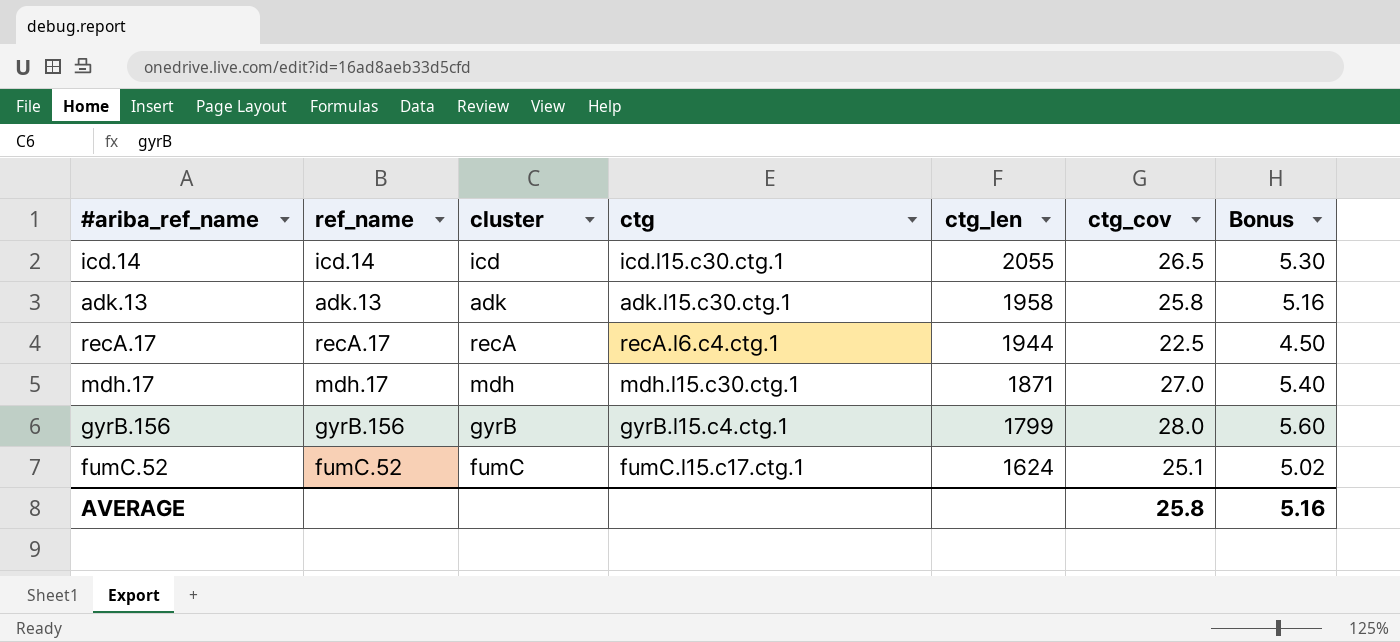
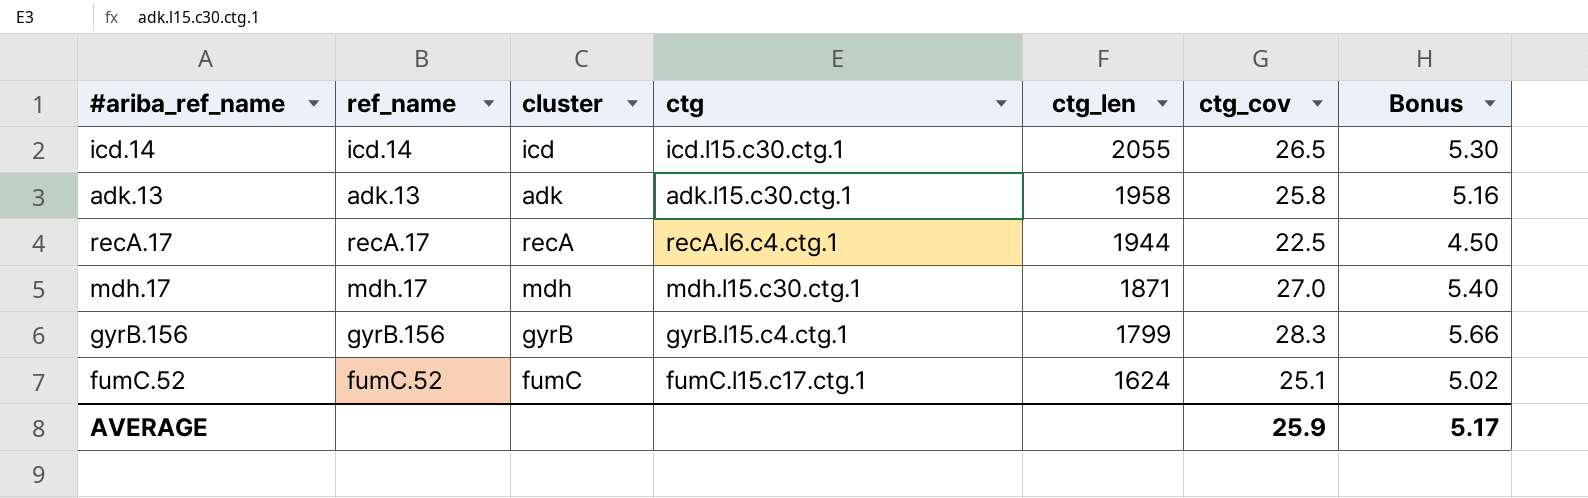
gyrB.156 | ctg_cov: 28.0 -> 28.3
gyrB.156 | Bonus: 5.60 -> 5.66
AVERAGE | ctg_cov: 25.8 -> 25.9
AVERAGE | Bonus: 5.16 -> 5.17

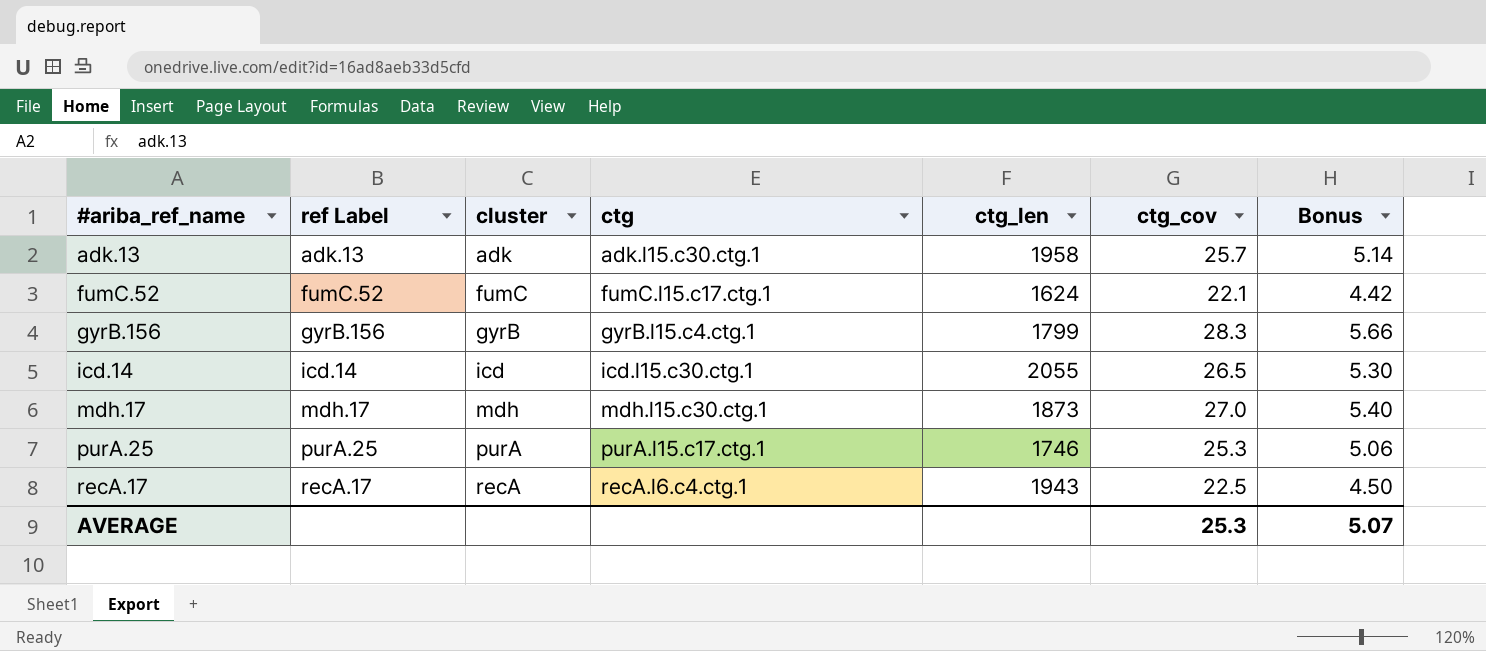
row order: ctg_len descending -> #ariba_ref_name ascending
column name: ref_name -> ref Label
adk.13 | ctg_cov: 25.8 -> 25.7
adk.13 | Bonus: 5.16 -> 5.14
fumC.52 | ctg_cov: 25.1 -> 22.1
fumC.52 | Bonus: 5.02 -> 4.42
mdh.17 | ctg_len: 1871 -> 1873
row purA.25: none -> purA.25 | purA | purA.l15.c17.ctg.1 | 1746 | 25.3 | 5.06
recA.17 | ctg_len: 1944 -> 1943
AVERAGE | ctg_cov: 25.9 -> 25.3
AVERAGE | Bonus: 5.17 -> 5.07

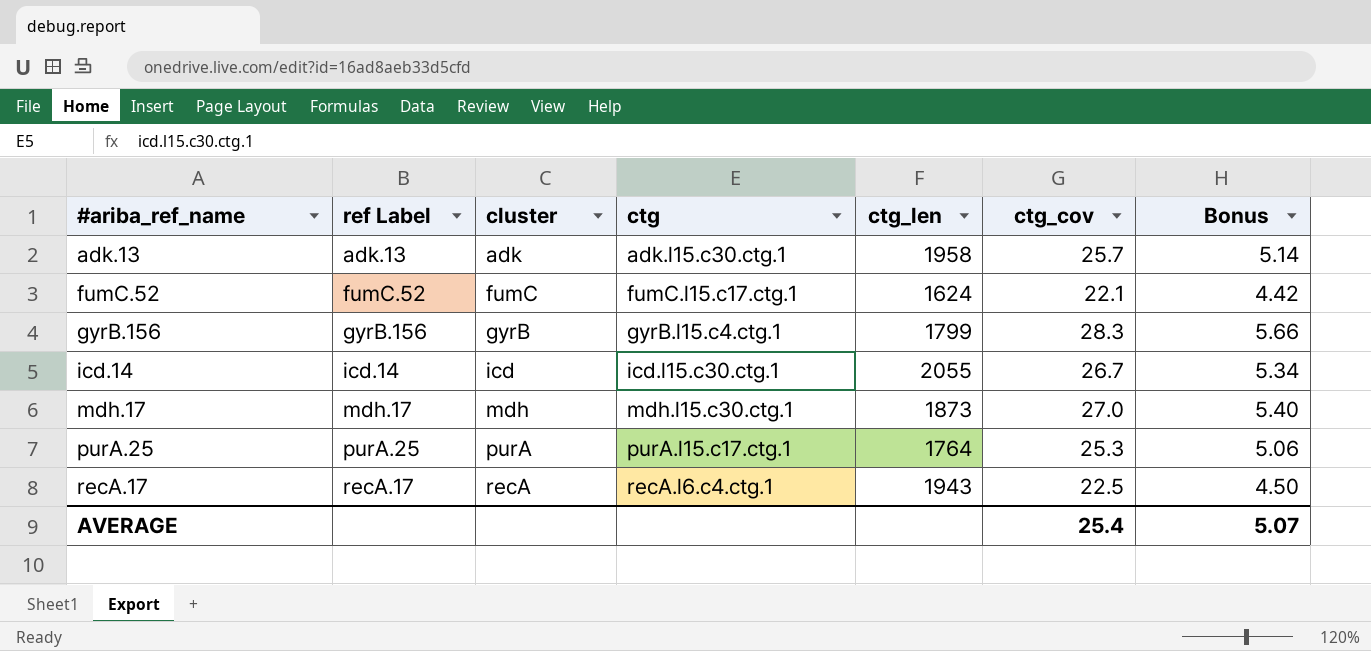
icd.14 | ctg_cov: 26.5 -> 26.7
icd.14 | Bonus: 5.30 -> 5.34
purA.25 | ctg_len: 1746 -> 1764
AVERAGE | ctg_cov: 25.3 -> 25.4

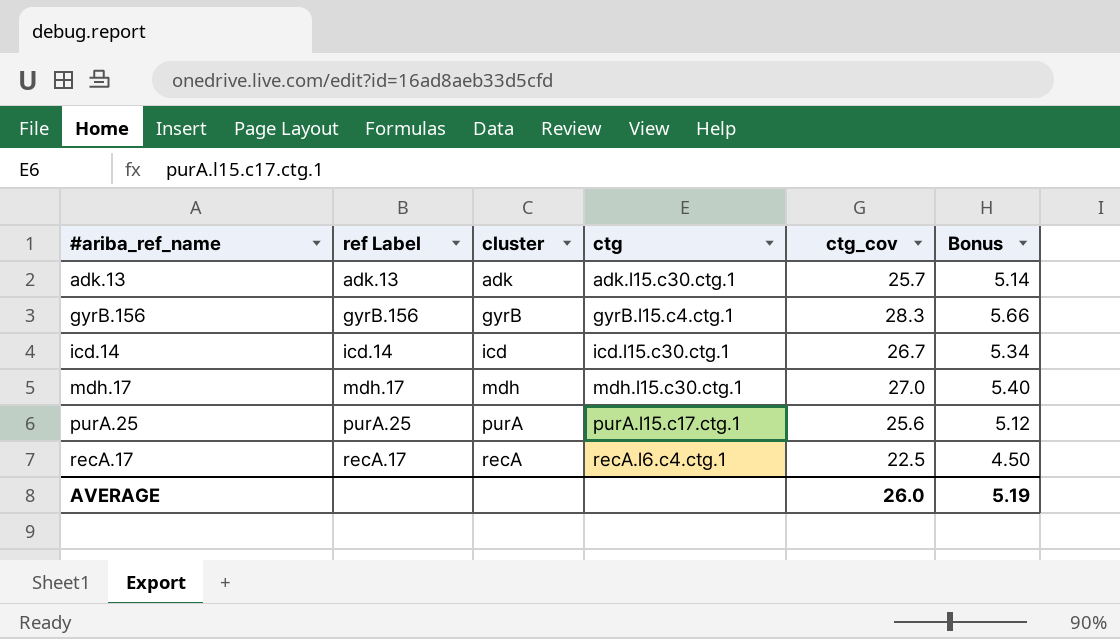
column ctg_len | position: 5 -> none
row fumC.52: fumC.52 | fumC | fumC.l15.c17.ctg.1 | 1624 | 22.1 | 4.42 -> none
purA.25 | ctg_cov: 25.3 -> 25.6
purA.25 | Bonus: 5.06 -> 5.12
AVERAGE | ctg_cov: 25.4 -> 26.0
AVERAGE | Bonus: 5.07 -> 5.19

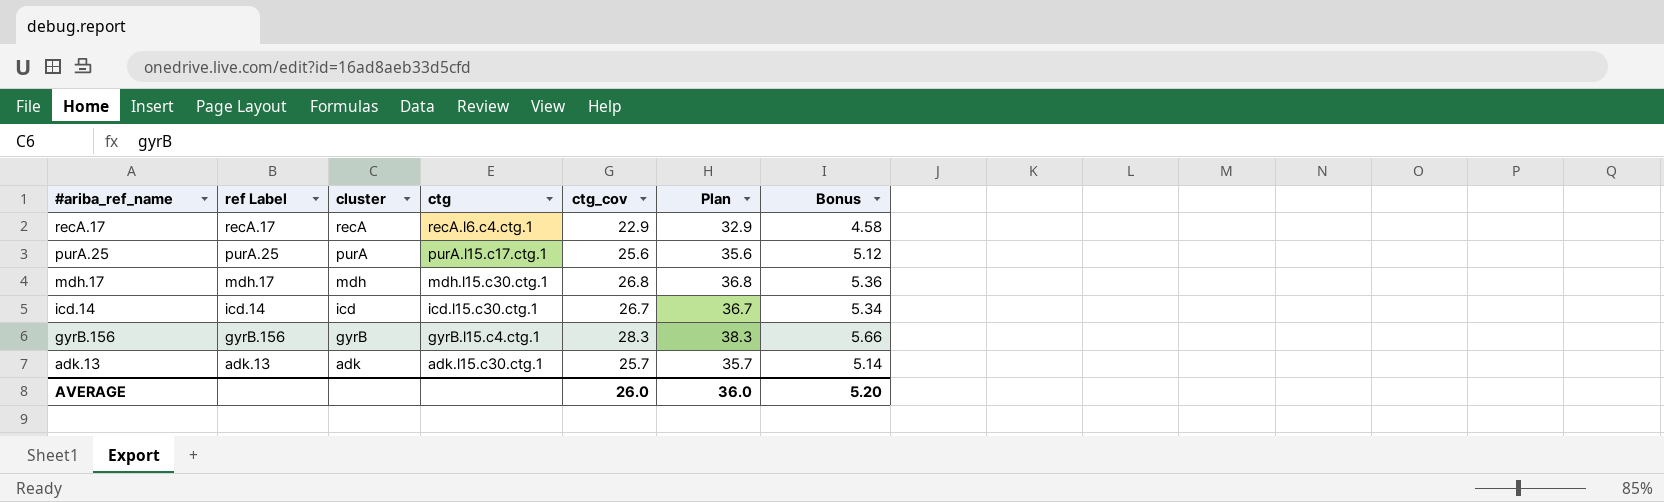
row order: #ariba_ref_name ascending -> #ariba_ref_name descending
column Plan | formula: none -> [ctg_cov] + 10
recA.17 | ctg_cov: 22.5 -> 22.9
recA.17 | Bonus: 4.50 -> 4.58
mdh.17 | ctg_cov: 27.0 -> 26.8
mdh.17 | Bonus: 5.40 -> 5.36
AVERAGE | Bonus: 5.19 -> 5.20

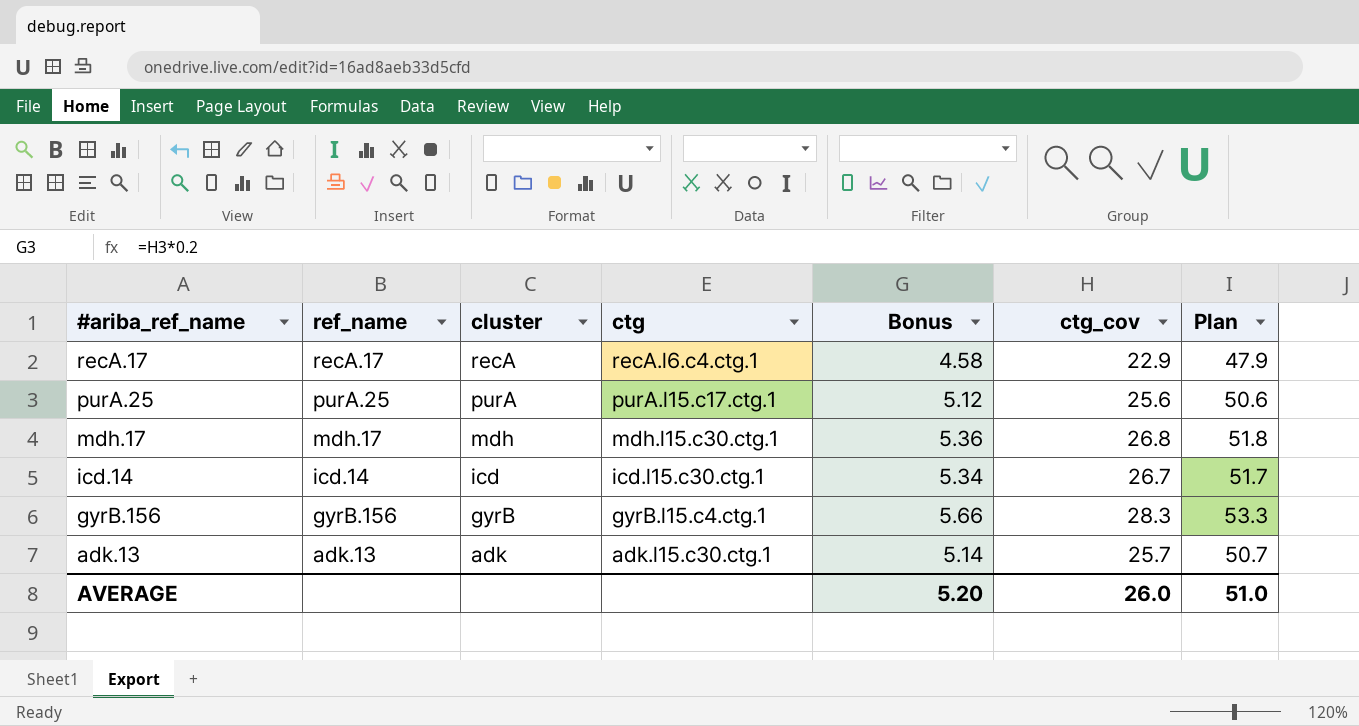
column name: ref Label -> ref_name
column Bonus | position: 7 -> 5
column Plan | formula: [ctg_cov] + 10 -> [ctg_cov] + 25
AVERAGE | Plan: 36.0 -> 51.0

